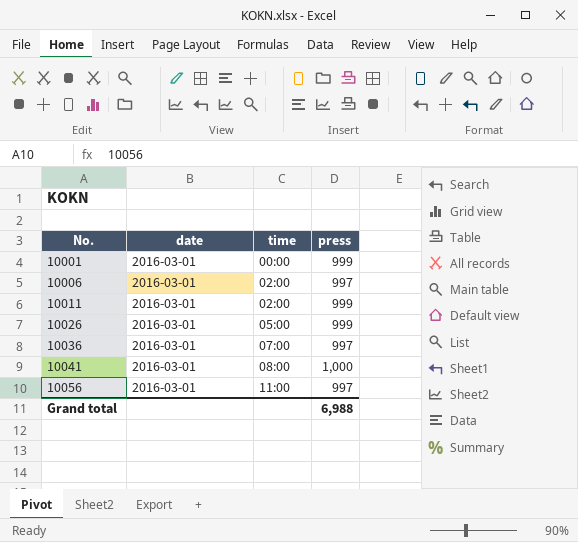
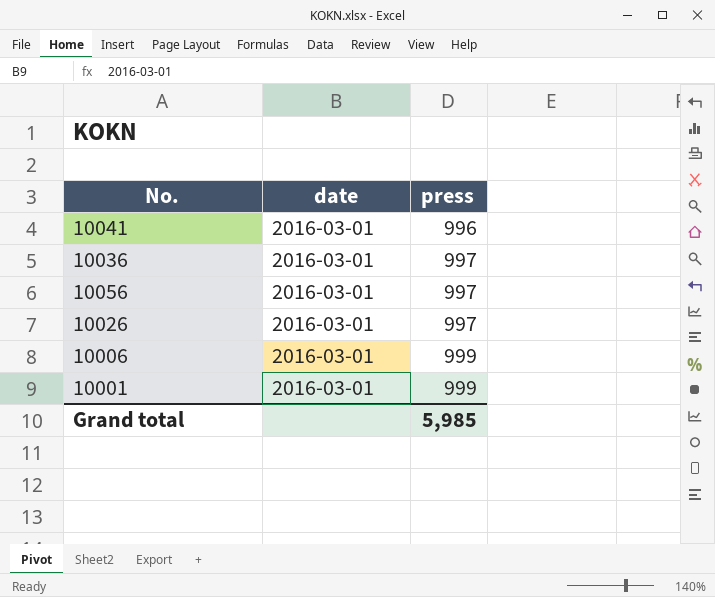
row order: No. ascending -> press ascending
column time | position: 3 -> none
row 10011: 2016-03-01 | 02:00 | 999 -> none
10041 | press: 1,000 -> 996
10026 | press: 999 -> 997
10006 | press: 997 -> 999
Grand total | press: 6,988 -> 5,985

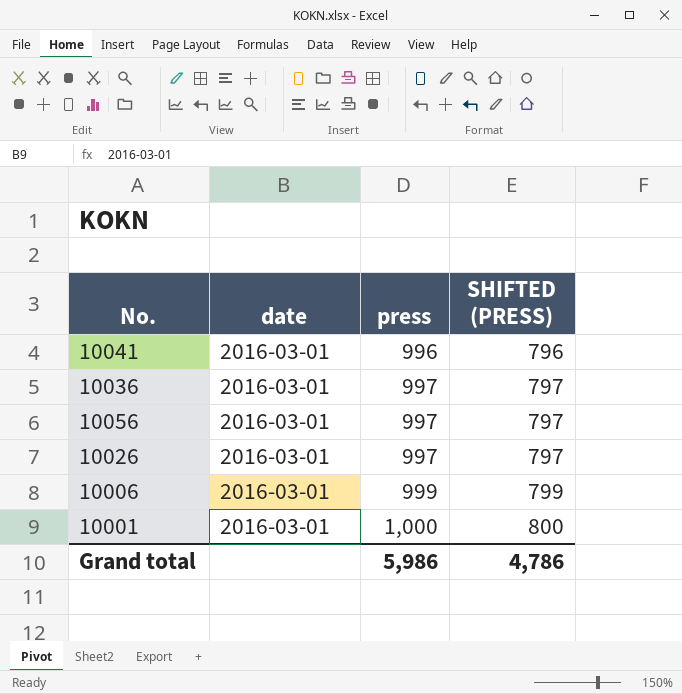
column SHIFTED (PRESS) | formula: none -> [press] - 200
10001 | press: 999 -> 1,000
Grand total | press: 5,985 -> 5,986

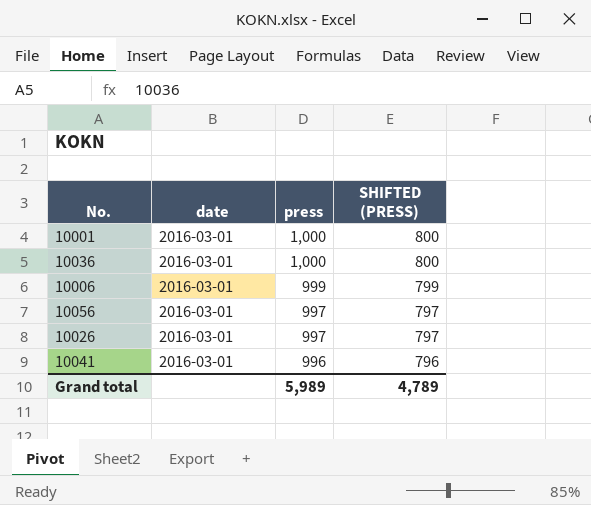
row order: press ascending -> press descending
10036 | press: 997 -> 1,000
10036 | SHIFTED (PRESS): 797 -> 800
Grand total | press: 5,986 -> 5,989
Grand total | SHIFTED (PRESS): 4,786 -> 4,789

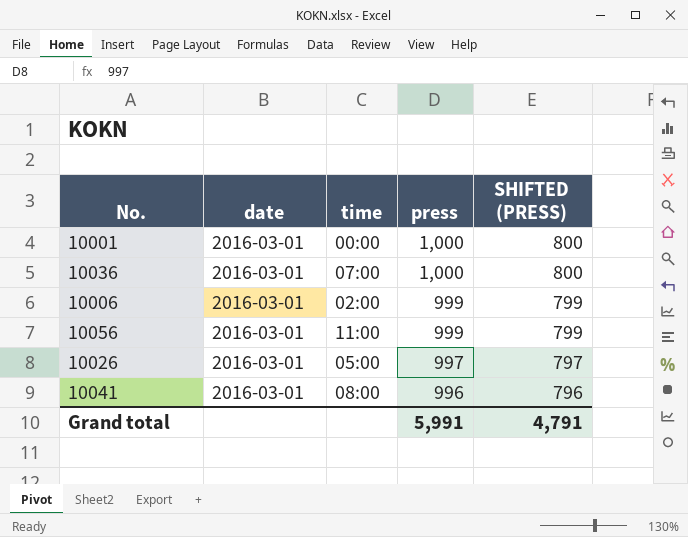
column time | position: none -> 3
10056 | press: 997 -> 999
10056 | SHIFTED (PRESS): 797 -> 799
Grand total | press: 5,989 -> 5,991
Grand total | SHIFTED (PRESS): 4,789 -> 4,791

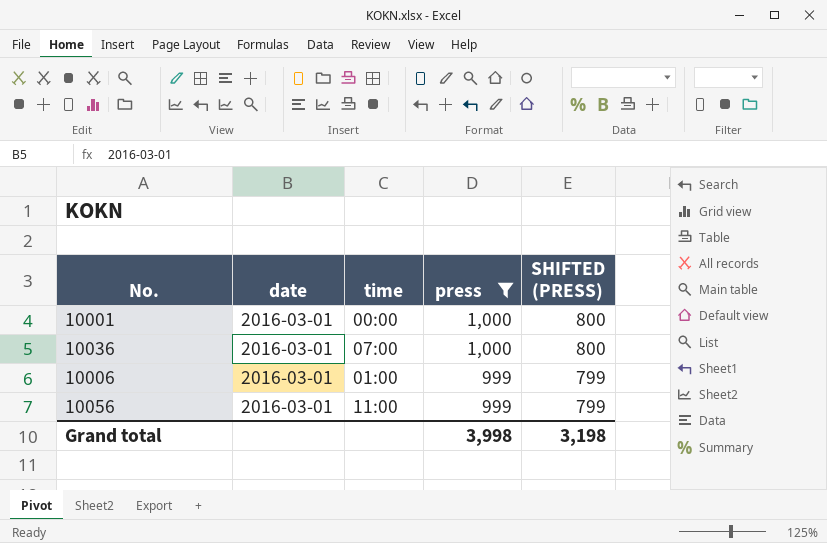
filter: none -> press >= 999
10006 | time: 02:00 -> 01:00
Grand total | press: 5,991 -> 3,998
Grand total | SHIFTED (PRESS): 4,791 -> 3,198

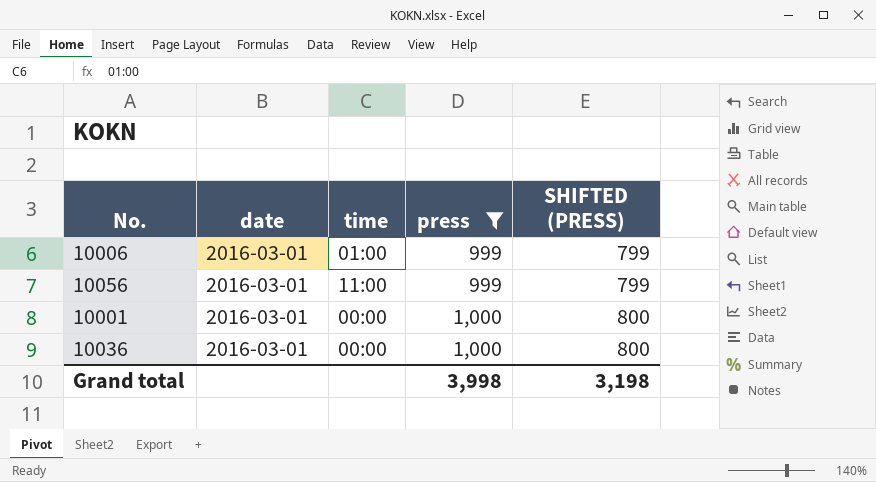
row order: press descending -> press ascending
10036 | time: 07:00 -> 00:00

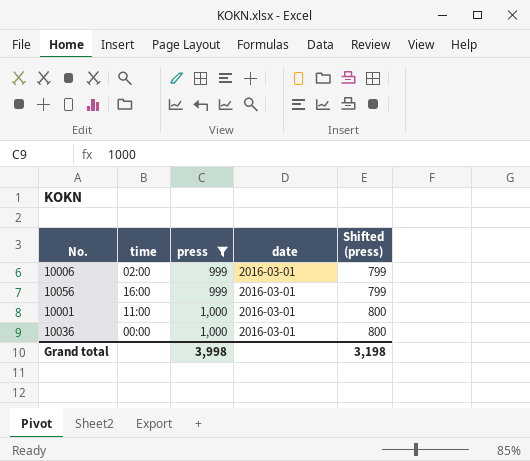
column date | position: 2 -> 4
column name: SHIFTED (PRESS) -> Shifted (press)
10006 | time: 01:00 -> 02:00
10056 | time: 11:00 -> 16:00
10001 | time: 00:00 -> 11:00

